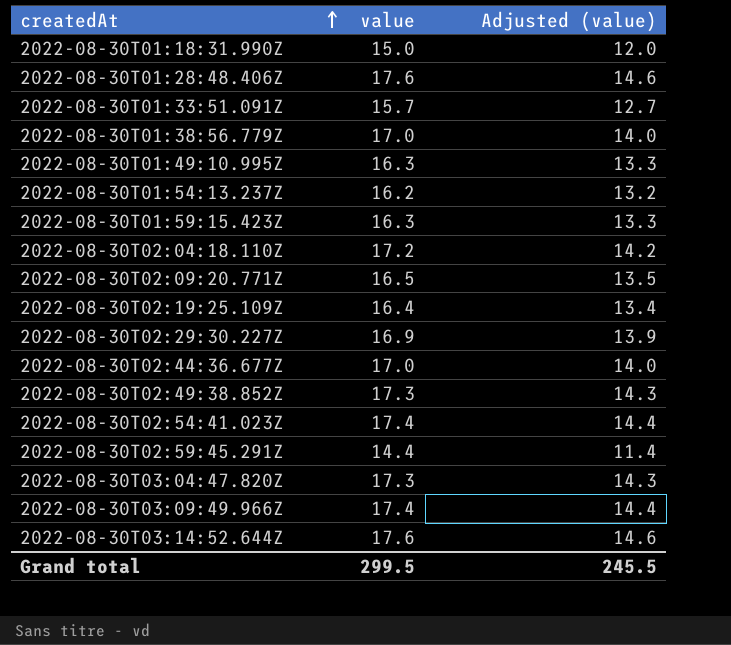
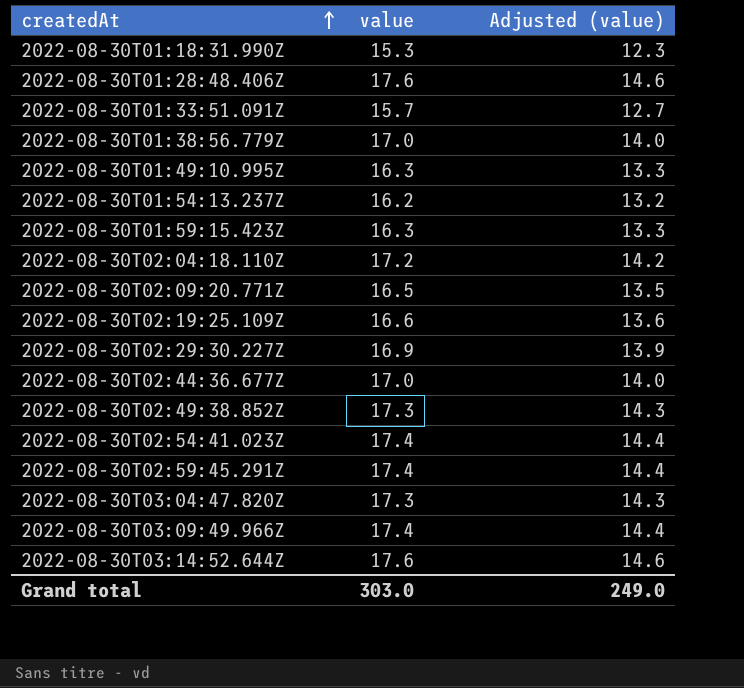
2022-08-30T01:18:31.990Z | value: 15.0 -> 15.3
2022-08-30T01:18:31.990Z | Adjusted (value): 12.0 -> 12.3
2022-08-30T02:19:25.109Z | value: 16.4 -> 16.6
2022-08-30T02:19:25.109Z | Adjusted (value): 13.4 -> 13.6
2022-08-30T02:59:45.291Z | value: 14.4 -> 17.4
2022-08-30T02:59:45.291Z | Adjusted (value): 11.4 -> 14.4
Grand total | value: 299.5 -> 303.0
Grand total | Adjusted (value): 245.5 -> 249.0

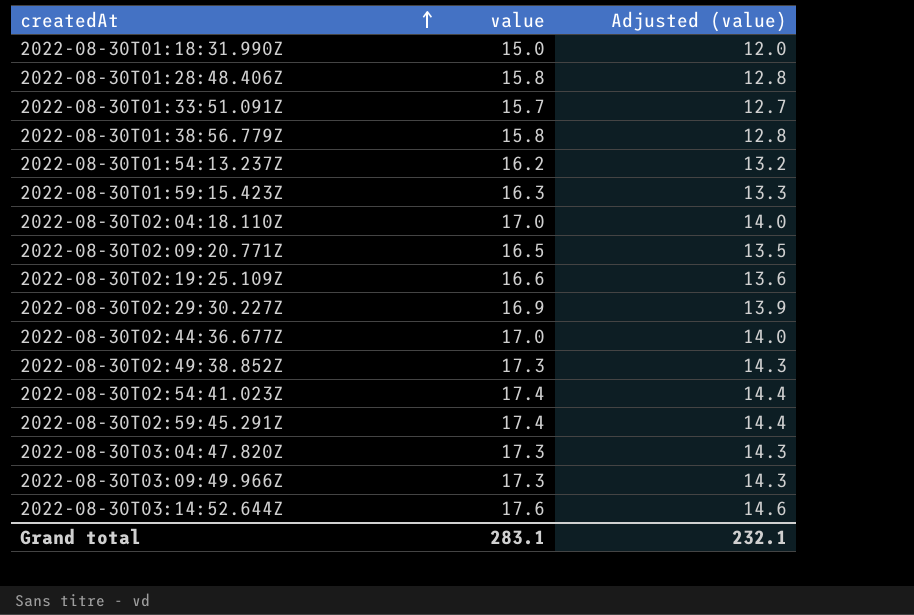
row 2022-08-30T01:49:10.995Z: 16.3 | 13.3 -> none
2022-08-30T01:18:31.990Z | value: 15.3 -> 15.0
2022-08-30T01:18:31.990Z | Adjusted (value): 12.3 -> 12.0
2022-08-30T01:28:48.406Z | value: 17.6 -> 15.8
2022-08-30T01:28:48.406Z | Adjusted (value): 14.6 -> 12.8
2022-08-30T01:38:56.779Z | value: 17.0 -> 15.8
2022-08-30T01:38:56.779Z | Adjusted (value): 14.0 -> 12.8
2022-08-30T02:04:18.110Z | value: 17.2 -> 17.0
2022-08-30T02:04:18.110Z | Adjusted (value): 14.2 -> 14.0
2022-08-30T03:09:49.966Z | value: 17.4 -> 17.3
2022-08-30T03:09:49.966Z | Adjusted (value): 14.4 -> 14.3
Grand total | value: 303.0 -> 283.1
Grand total | Adjusted (value): 249.0 -> 232.1

